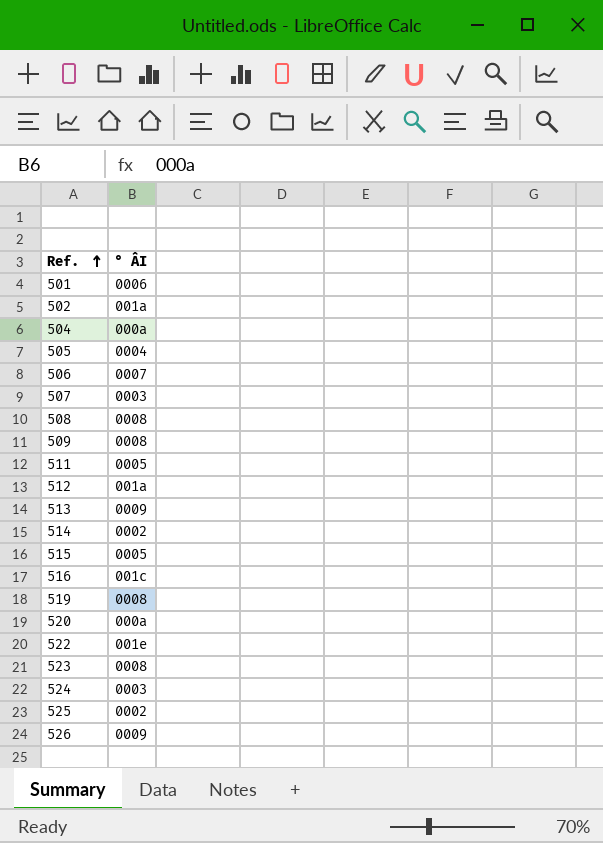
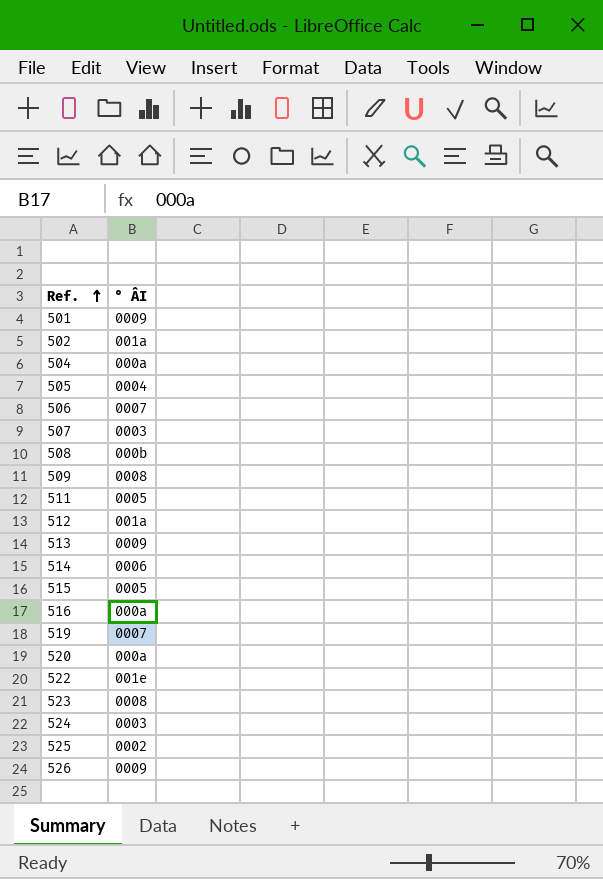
501 | ° ÂI: 0006 -> 0009
508 | ° ÂI: 0008 -> 000b
514 | ° ÂI: 0002 -> 0006
516 | ° ÂI: 001c -> 000a
519 | ° ÂI: 0008 -> 0007

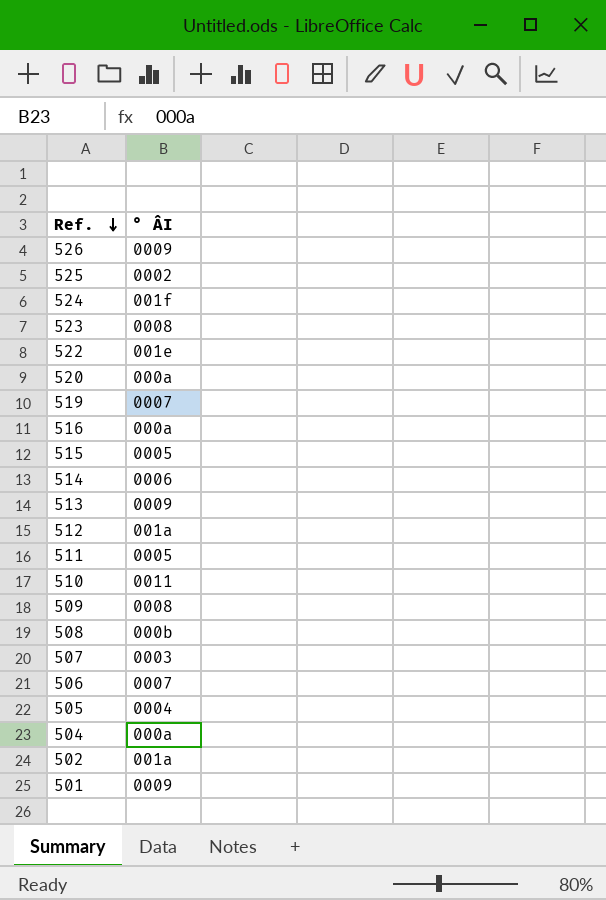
row order: Ref. ascending -> Ref. descending
524 | ° ÂI: 0003 -> 001f
row 510: none -> 0011

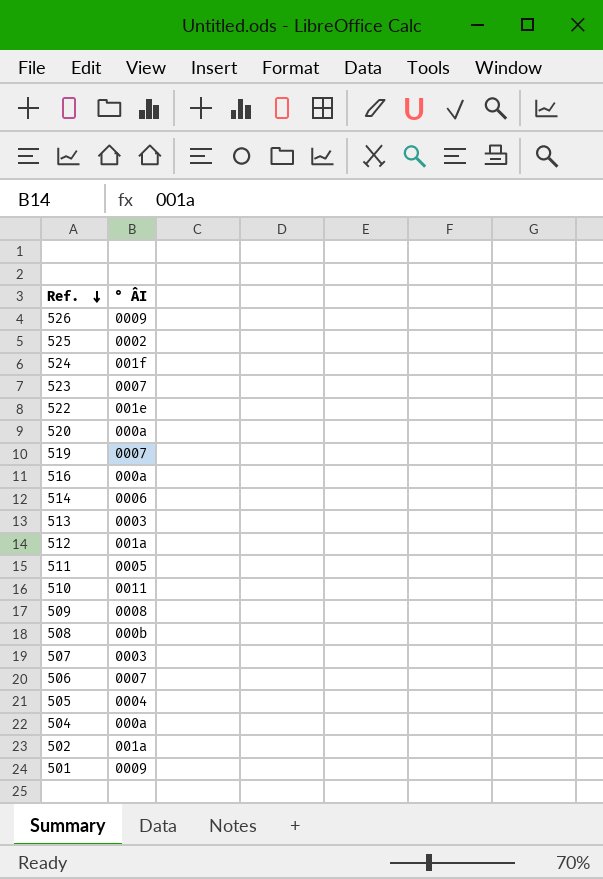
row 515: 0005 -> none
523 | ° ÂI: 0008 -> 0007
513 | ° ÂI: 0009 -> 0003

